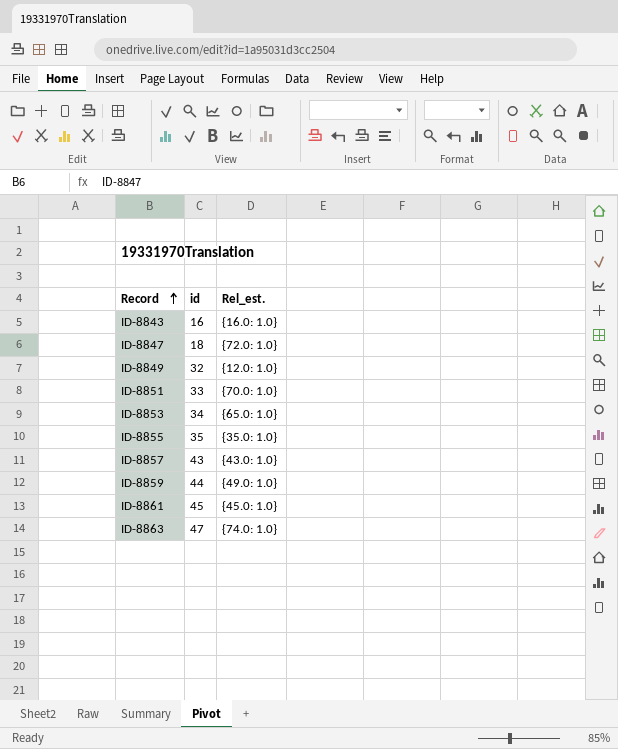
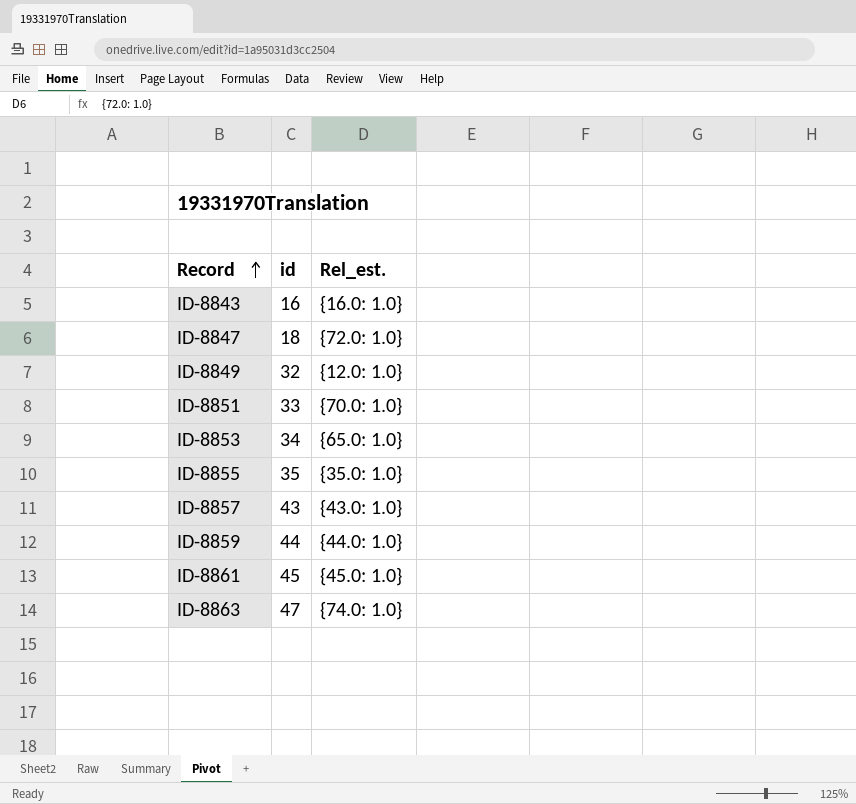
ID-8859 | Rel_est.: {49.0: 1.0} -> {44.0: 1.0}

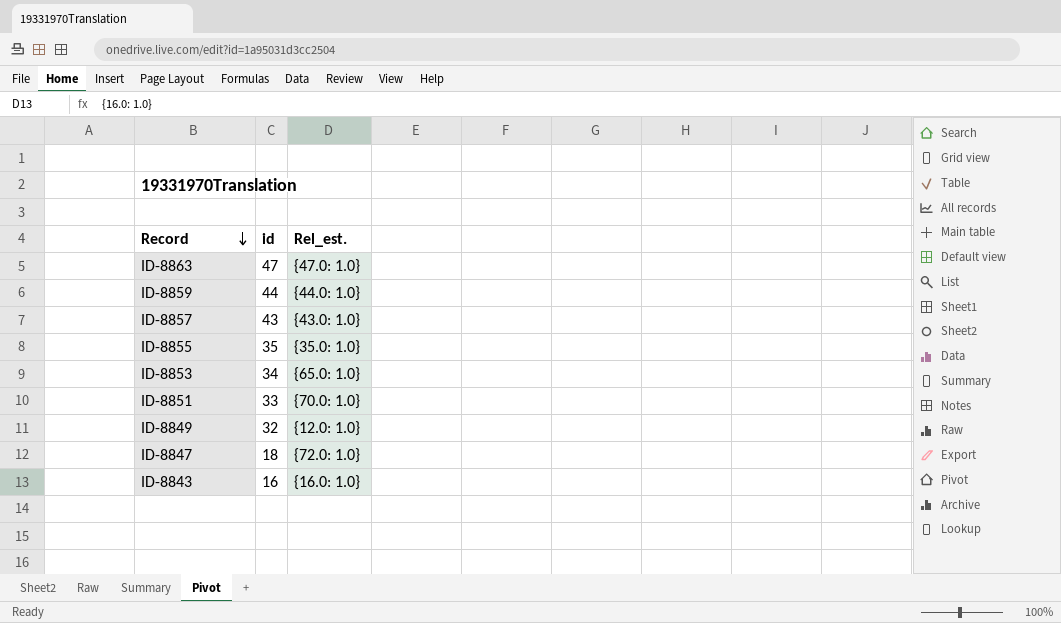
row order: Record ascending -> Record descending
row ID-8861: 45 | {45.0: 1.0} -> none
ID-8863 | Rel_est.: {74.0: 1.0} -> {47.0: 1.0}

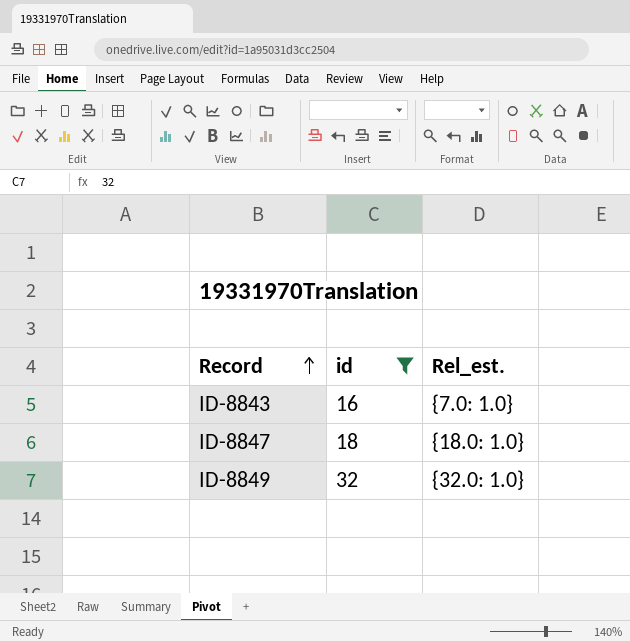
filter: none -> id <= 32
row order: Record descending -> Record ascending
ID-8843 | Rel_est.: {16.0: 1.0} -> {7.0: 1.0}
ID-8847 | Rel_est.: {72.0: 1.0} -> {18.0: 1.0}
ID-8849 | Rel_est.: {12.0: 1.0} -> {32.0: 1.0}

